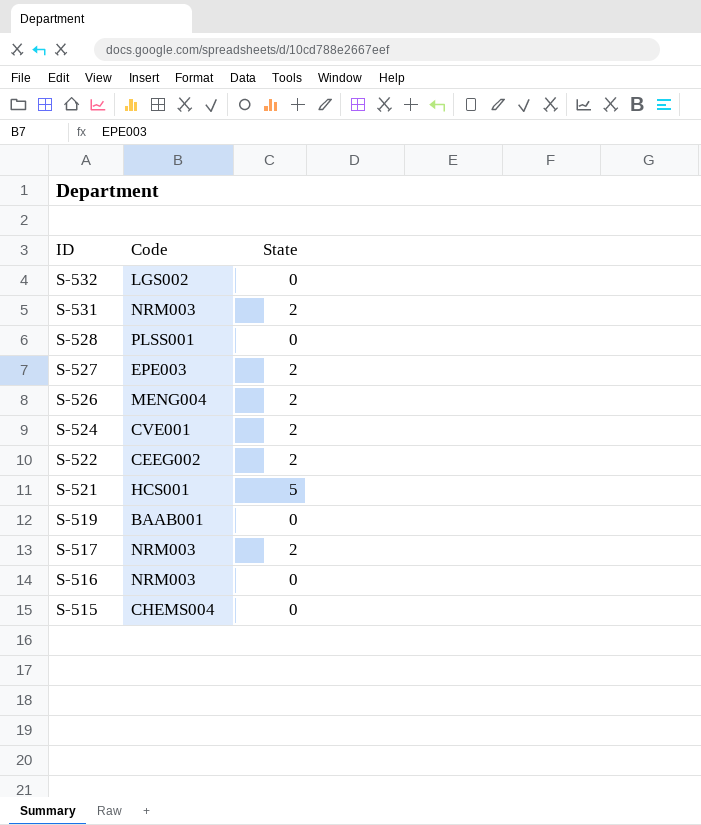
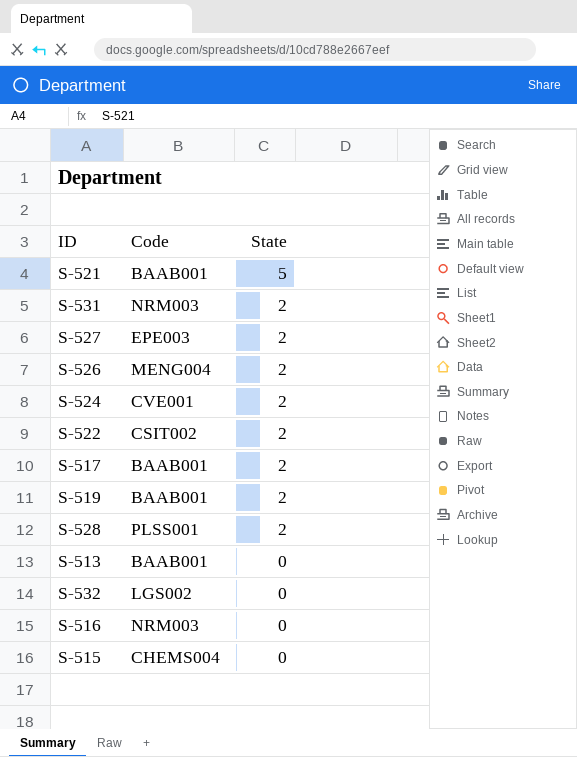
row order: ID descending -> State descending
S-521 | Code: HCS001 -> BAAB001
S-522 | Code: CEEG002 -> CSIT002
S-517 | Code: NRM003 -> BAAB001
S-519 | State: 0 -> 2
S-528 | State: 0 -> 2
row S-513: none -> BAAB001 | 0

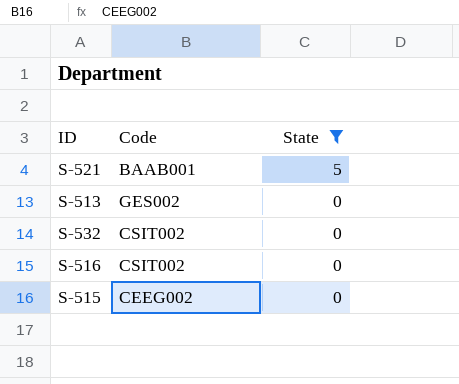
filter: none -> State != 2
S-513 | Code: BAAB001 -> GES002
S-532 | Code: LGS002 -> CSIT002
S-516 | Code: NRM003 -> CSIT002
S-515 | Code: CHEMS004 -> CEEG002

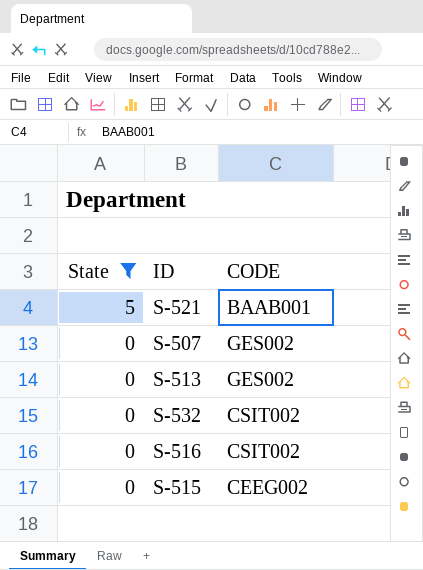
column State | position: 3 -> 1
column name: Code -> CODE
row S-507: none -> 0 | GES002

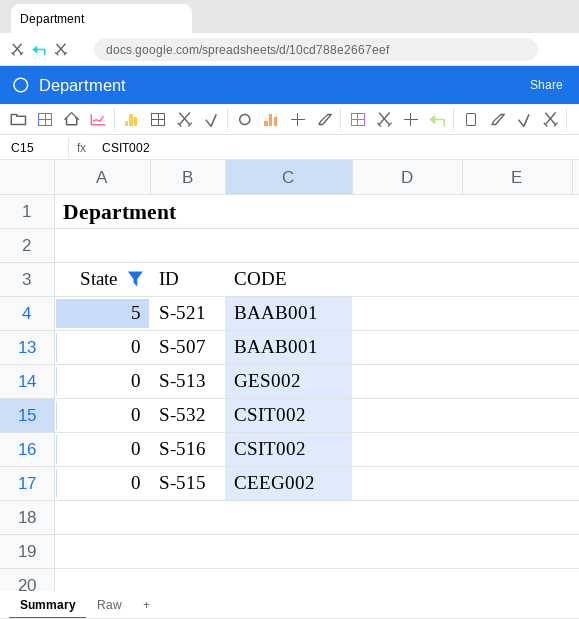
S-507 | CODE: GES002 -> BAAB001

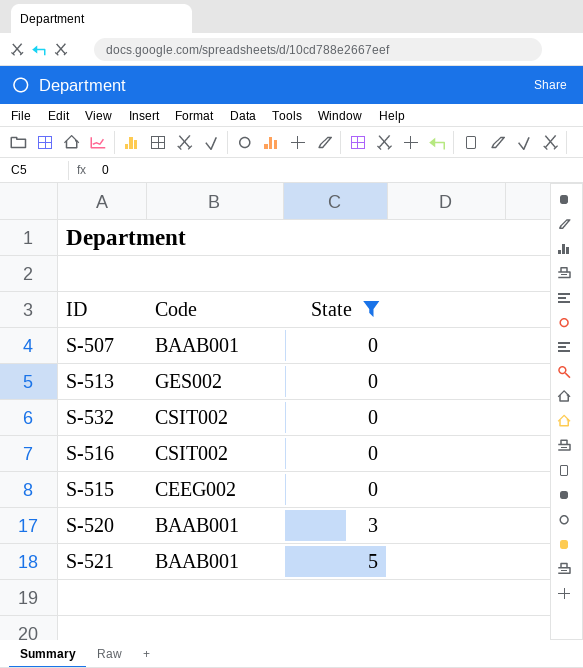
row order: State descending -> State ascending
column name: CODE -> Code
column State | position: 1 -> 3
row S-520: none -> BAAB001 | 3

